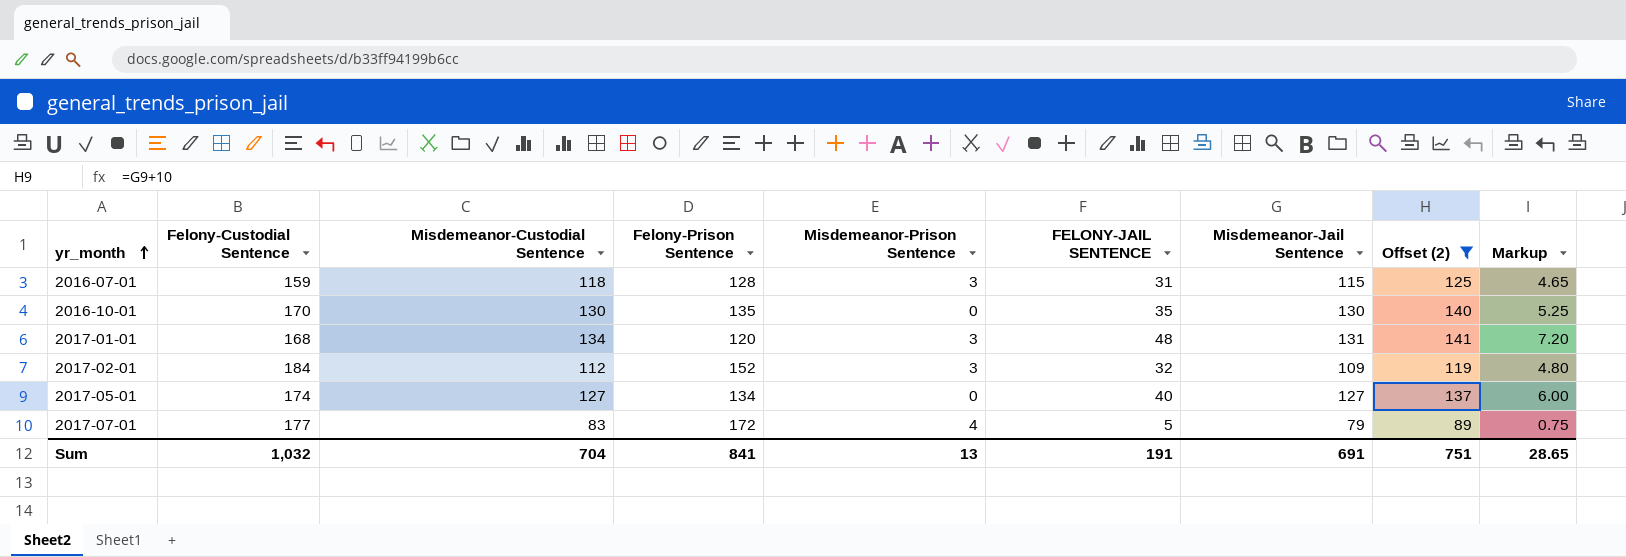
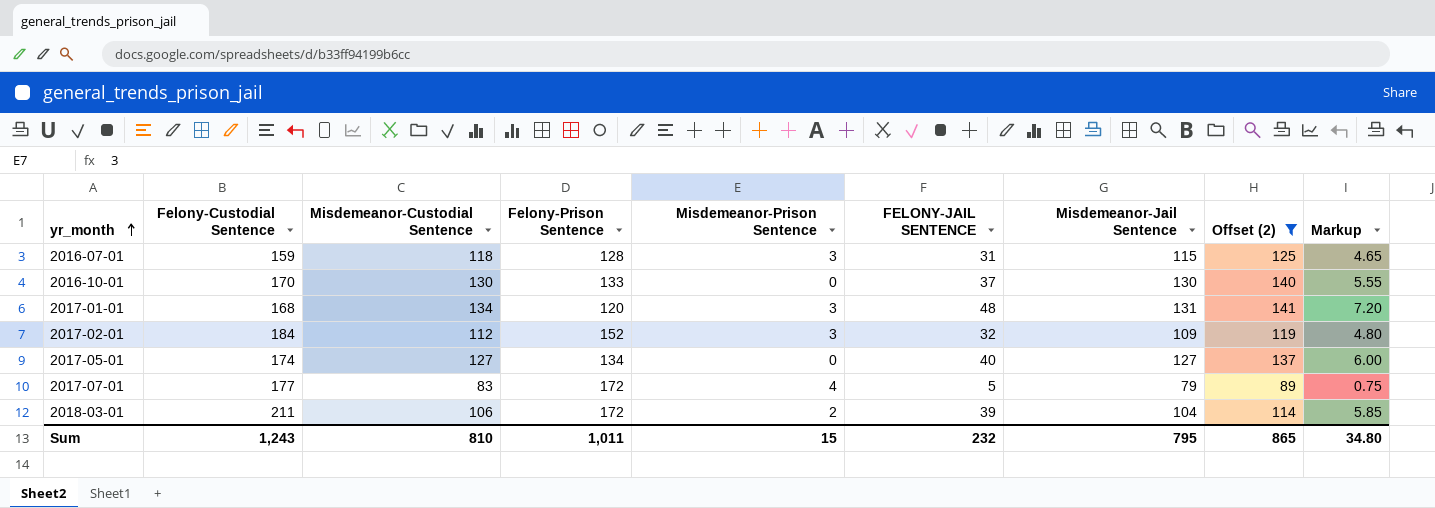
2016-10-01 | Felony-Prison Sentence: 135 -> 133
2016-10-01 | FELONY-JAIL SENTENCE: 35 -> 37
2016-10-01 | Markup: 5.25 -> 5.55
row 2018-03-01: none -> 211 | 106 | 172 | 2 | 39 | 104 | 114 | 5.85
Sum | Felony-Custodial Sentence: 1,032 -> 1,243
Sum | Misdemeanor-Custodial Sentence: 704 -> 810
Sum | Felony-Prison Sentence: 841 -> 1,011
Sum | Misdemeanor-Prison Sentence: 13 -> 15
Sum | FELONY-JAIL SENTENCE: 191 -> 232
Sum | Misdemeanor-Jail Sentence: 691 -> 795
Sum | Offset (2): 751 -> 865
Sum | Markup: 28.65 -> 34.80

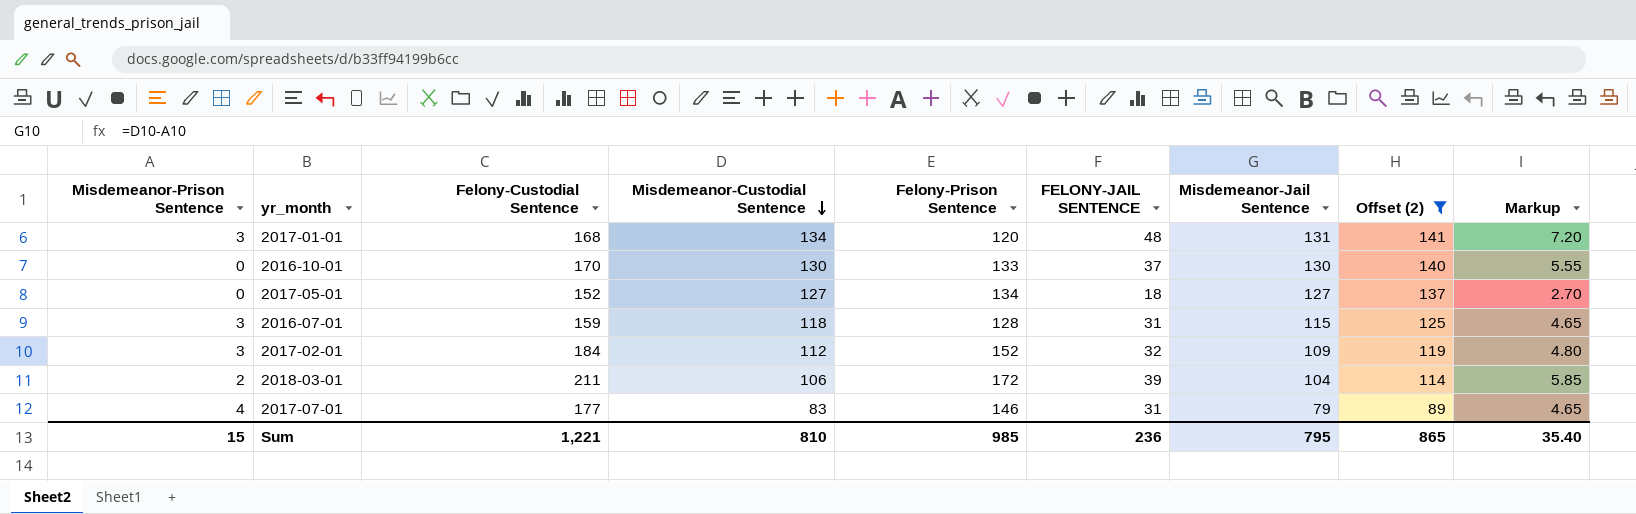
row order: yr_month ascending -> Misdemeanor-Custodial Sentence descending
column Misdemeanor-Prison Sentence | position: 5 -> 1
2017-05-01 | Felony-Custodial Sentence: 174 -> 152
2017-05-01 | FELONY-JAIL SENTENCE: 40 -> 18
2017-05-01 | Markup: 6.00 -> 2.70
2017-07-01 | Felony-Prison Sentence: 172 -> 146
2017-07-01 | FELONY-JAIL SENTENCE: 5 -> 31
2017-07-01 | Markup: 0.75 -> 4.65
Sum | Felony-Custodial Sentence: 1,243 -> 1,221
Sum | Felony-Prison Sentence: 1,011 -> 985
Sum | FELONY-JAIL SENTENCE: 232 -> 236
Sum | Markup: 34.80 -> 35.40

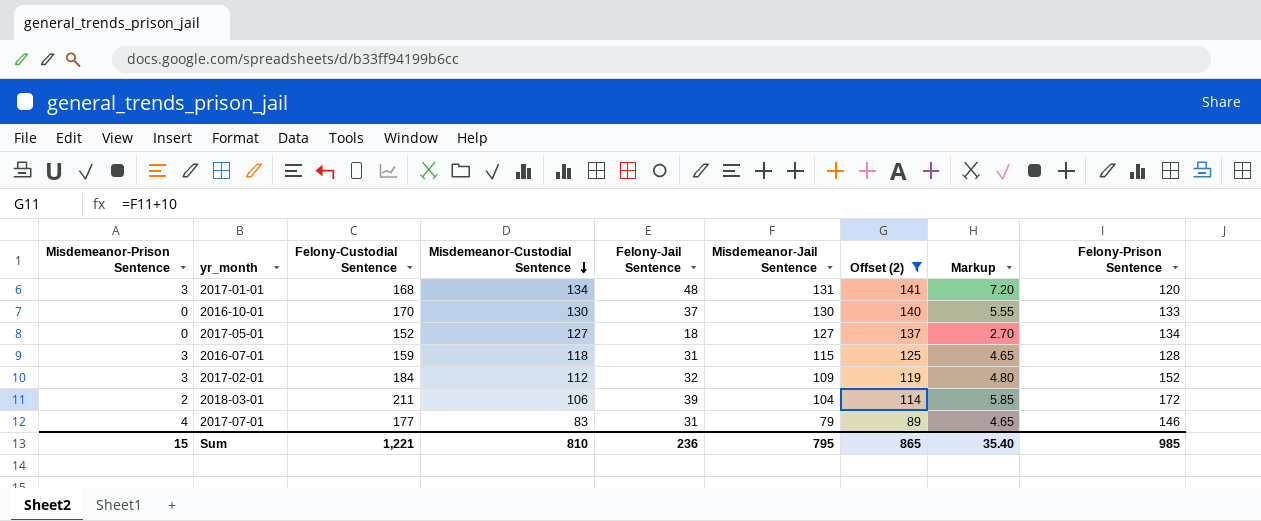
column name: FELONY-JAIL SENTENCE -> Felony-Jail Sentence
column Felony-Prison Sentence | position: 5 -> 9

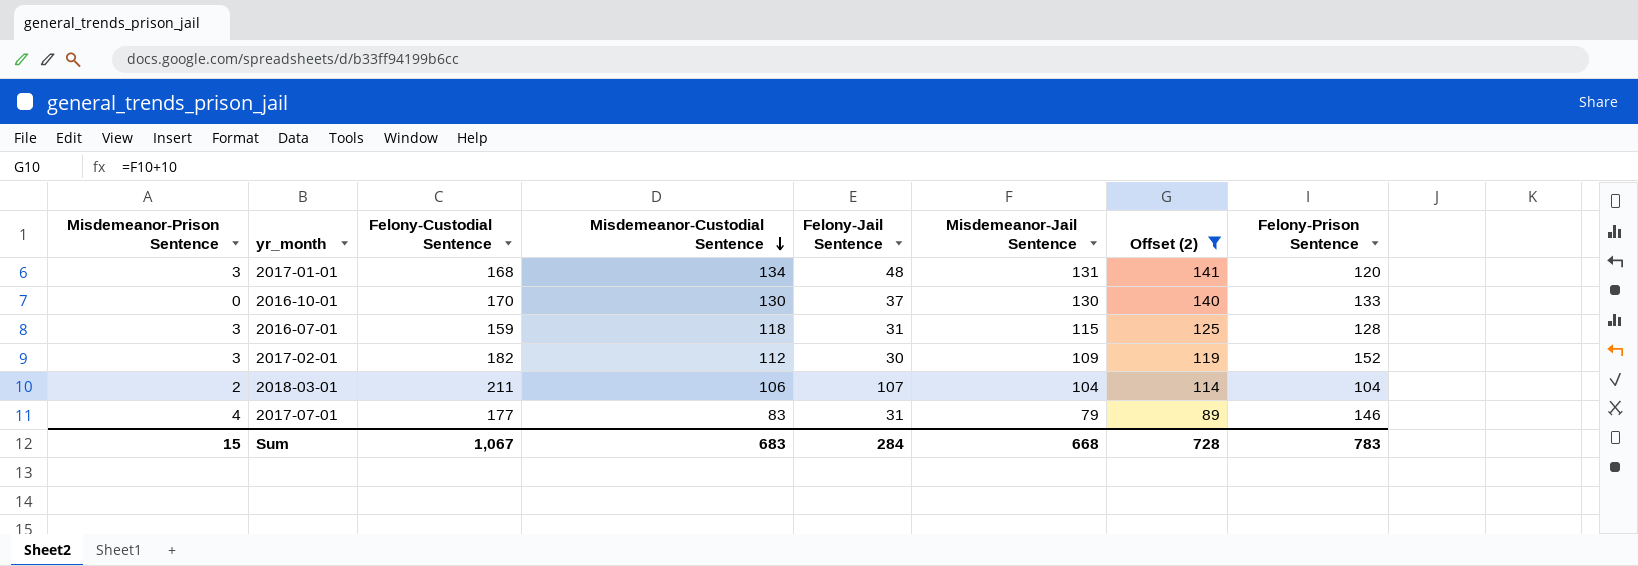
column Markup | formula: [Felony-Jail Sentence] * 0.15 -> none
row 2017-05-01: 0 | 152 | 127 | 18 | 127 | 137 | 2.70 | 134 -> none
2017-02-01 | Felony-Custodial Sentence: 184 -> 182
2017-02-01 | Felony-Jail Sentence: 32 -> 30
2018-03-01 | Felony-Jail Sentence: 39 -> 107
2018-03-01 | Felony-Prison Sentence: 172 -> 104
Sum | Felony-Custodial Sentence: 1,221 -> 1,067
Sum | Misdemeanor-Custodial Sentence: 810 -> 683
Sum | Felony-Jail Sentence: 236 -> 284
Sum | Misdemeanor-Jail Sentence: 795 -> 668
Sum | Offset (2): 865 -> 728
Sum | Felony-Prison Sentence: 985 -> 783

